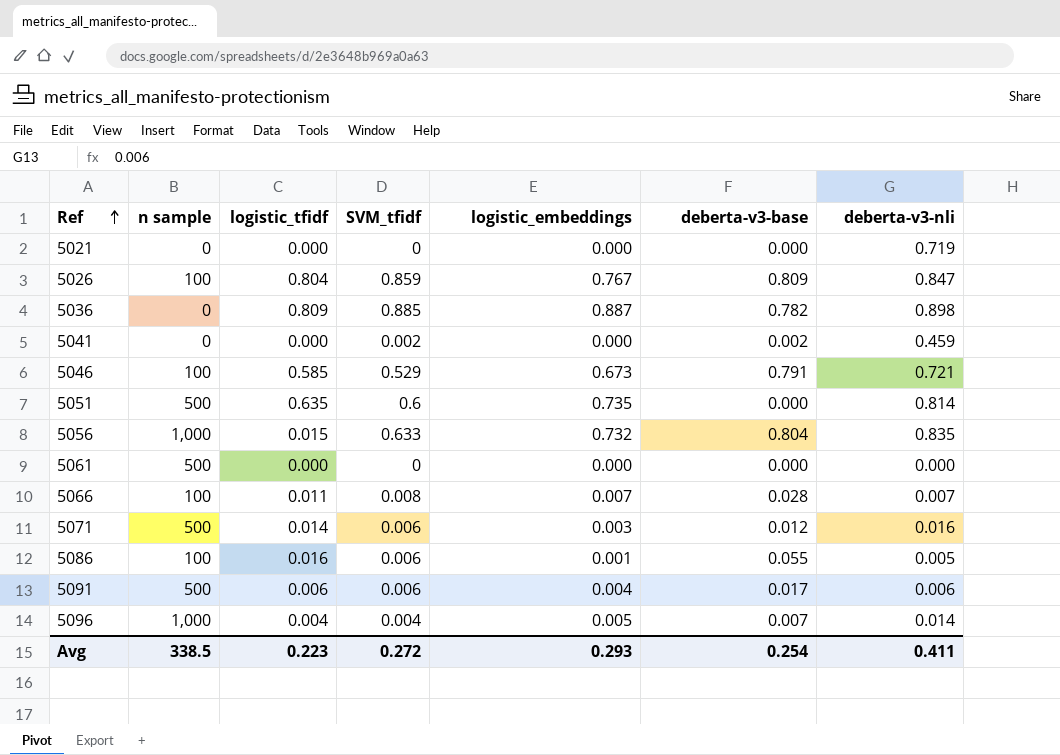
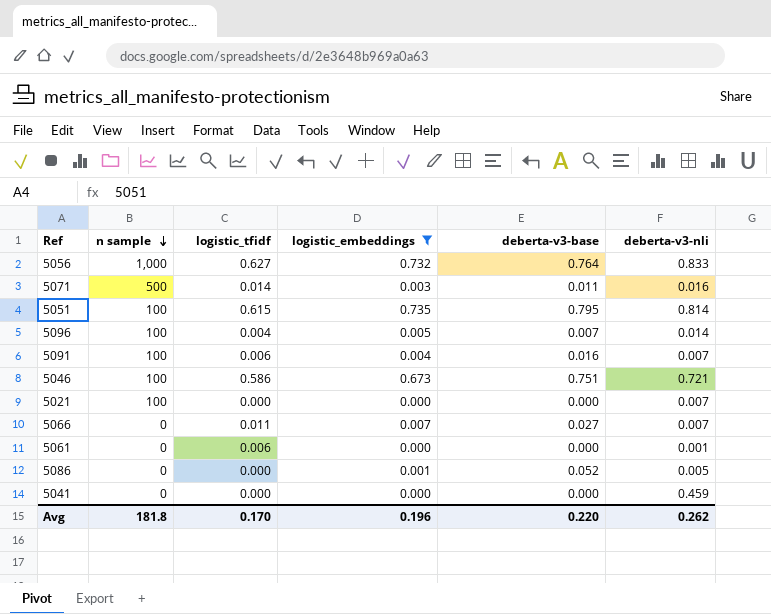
filter: none -> logistic_embeddings <= 0.735
row order: Ref ascending -> n sample descending
column SVM_tfidf | position: 4 -> none
5056 | logistic_tfidf: 0.015 -> 0.627
5056 | deberta-v3-base: 0.804 -> 0.764
5056 | deberta-v3-nli: 0.835 -> 0.833
5071 | deberta-v3-base: 0.012 -> 0.011
5051 | n sample: 500 -> 100
5051 | logistic_tfidf: 0.635 -> 0.615
5051 | deberta-v3-base: 0.000 -> 0.795
5096 | n sample: 1,000 -> 100
5091 | n sample: 500 -> 100
5091 | deberta-v3-base: 0.017 -> 0.016
5091 | deberta-v3-nli: 0.006 -> 0.007
5046 | logistic_tfidf: 0.585 -> 0.586
5046 | deberta-v3-base: 0.791 -> 0.751
5021 | n sample: 0 -> 100
5021 | deberta-v3-nli: 0.719 -> 0.007
5066 | n sample: 100 -> 0
5066 | deberta-v3-base: 0.028 -> 0.027
5061 | n sample: 500 -> 0
5061 | logistic_tfidf: 0.000 -> 0.006
5061 | deberta-v3-nli: 0.000 -> 0.001
5086 | n sample: 100 -> 0
5086 | logistic_tfidf: 0.016 -> 0.000
5086 | deberta-v3-base: 0.055 -> 0.052
5041 | deberta-v3-base: 0.002 -> 0.000
Avg | n sample: 338.5 -> 181.8
Avg | logistic_tfidf: 0.223 -> 0.170
Avg | logistic_embeddings: 0.293 -> 0.196
Avg | deberta-v3-base: 0.254 -> 0.220
Avg | deberta-v3-nli: 0.411 -> 0.262

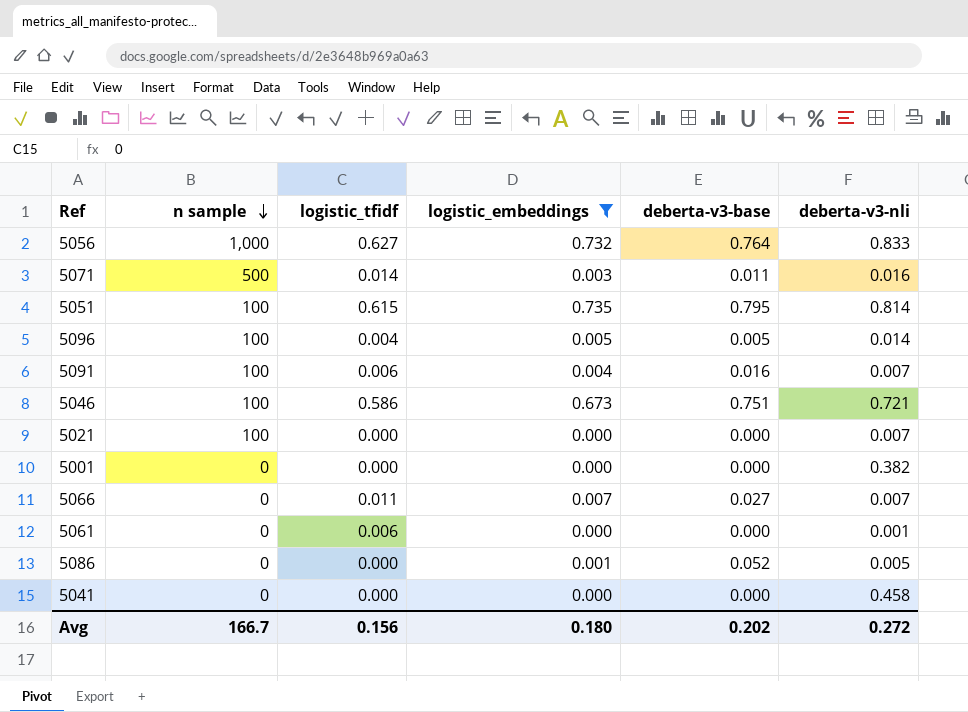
5096 | deberta-v3-base: 0.007 -> 0.005
row 5001: none -> 0 | 0.000 | 0.000 | 0.000 | 0.382
5041 | deberta-v3-nli: 0.459 -> 0.458
Avg | n sample: 181.8 -> 166.7
Avg | logistic_tfidf: 0.170 -> 0.156
Avg | logistic_embeddings: 0.196 -> 0.180
Avg | deberta-v3-base: 0.220 -> 0.202
Avg | deberta-v3-nli: 0.262 -> 0.272

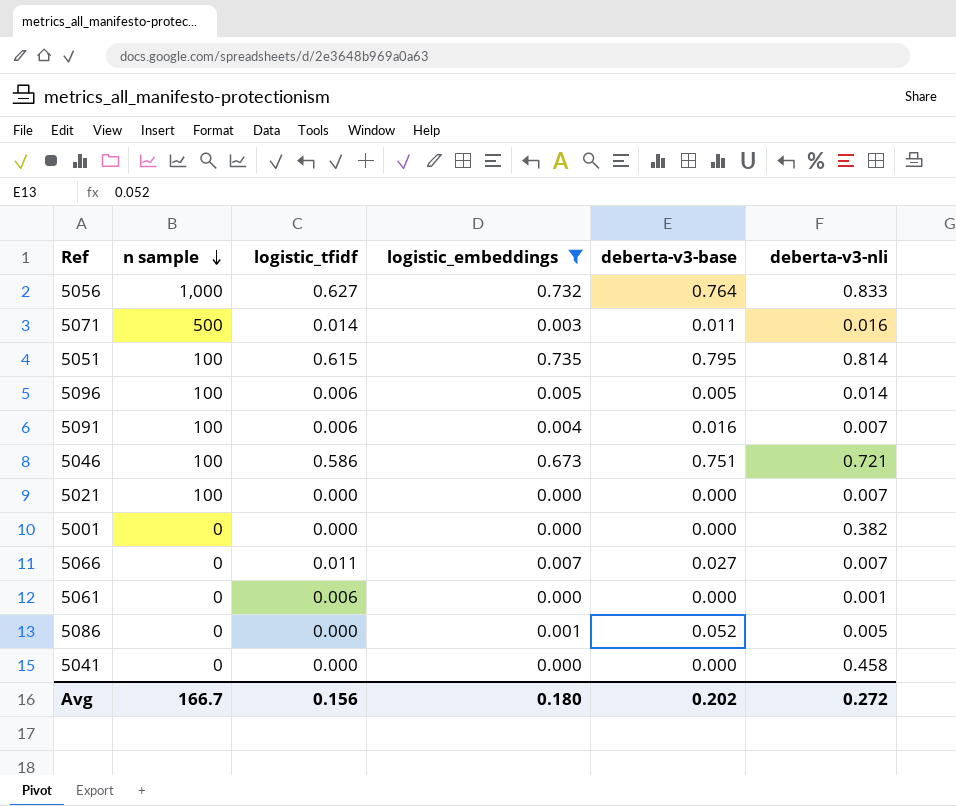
5096 | logistic_tfidf: 0.004 -> 0.006

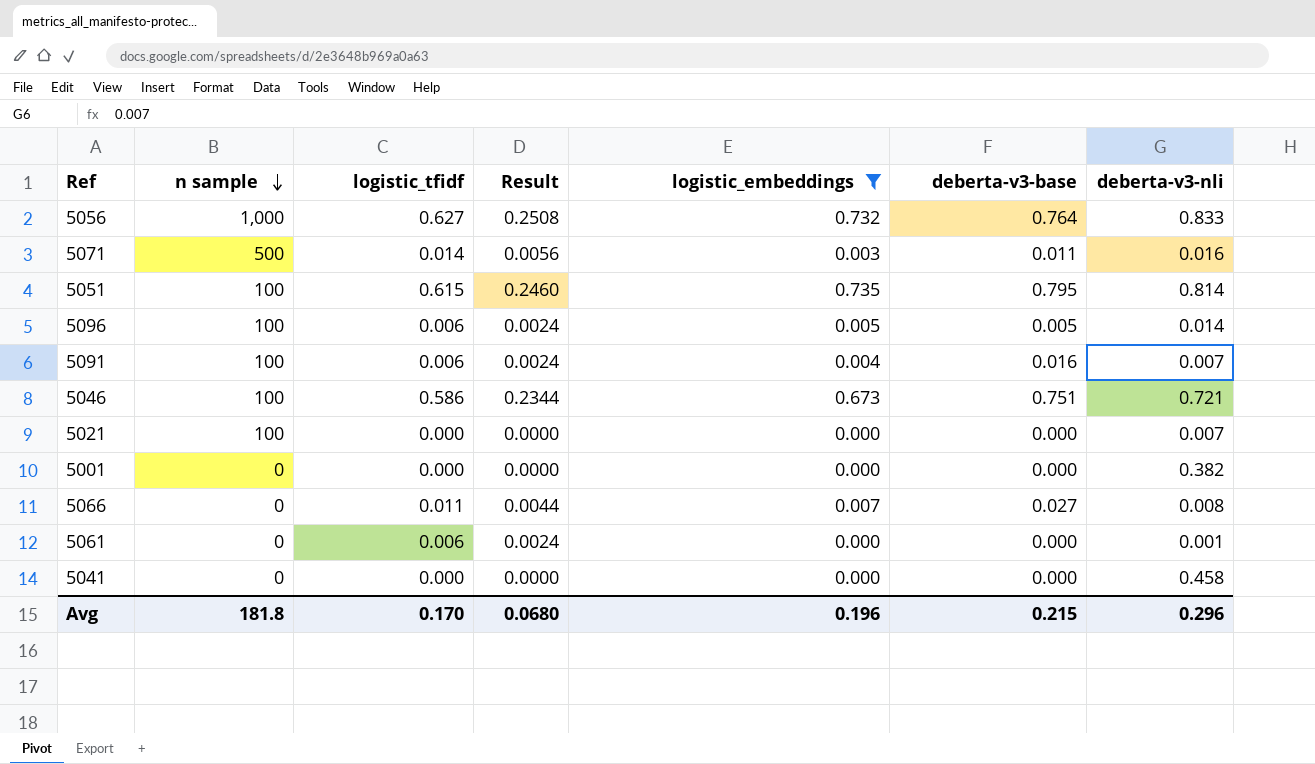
column Result | formula: none -> [logistic_tfidf] * 0.4
row 5086: 0 | 0.000 | 0.001 | 0.052 | 0.005 -> none
5066 | deberta-v3-nli: 0.007 -> 0.008
Avg | n sample: 166.7 -> 181.8
Avg | logistic_tfidf: 0.156 -> 0.170
Avg | logistic_embeddings: 0.180 -> 0.196
Avg | deberta-v3-base: 0.202 -> 0.215
Avg | deberta-v3-nli: 0.272 -> 0.296

